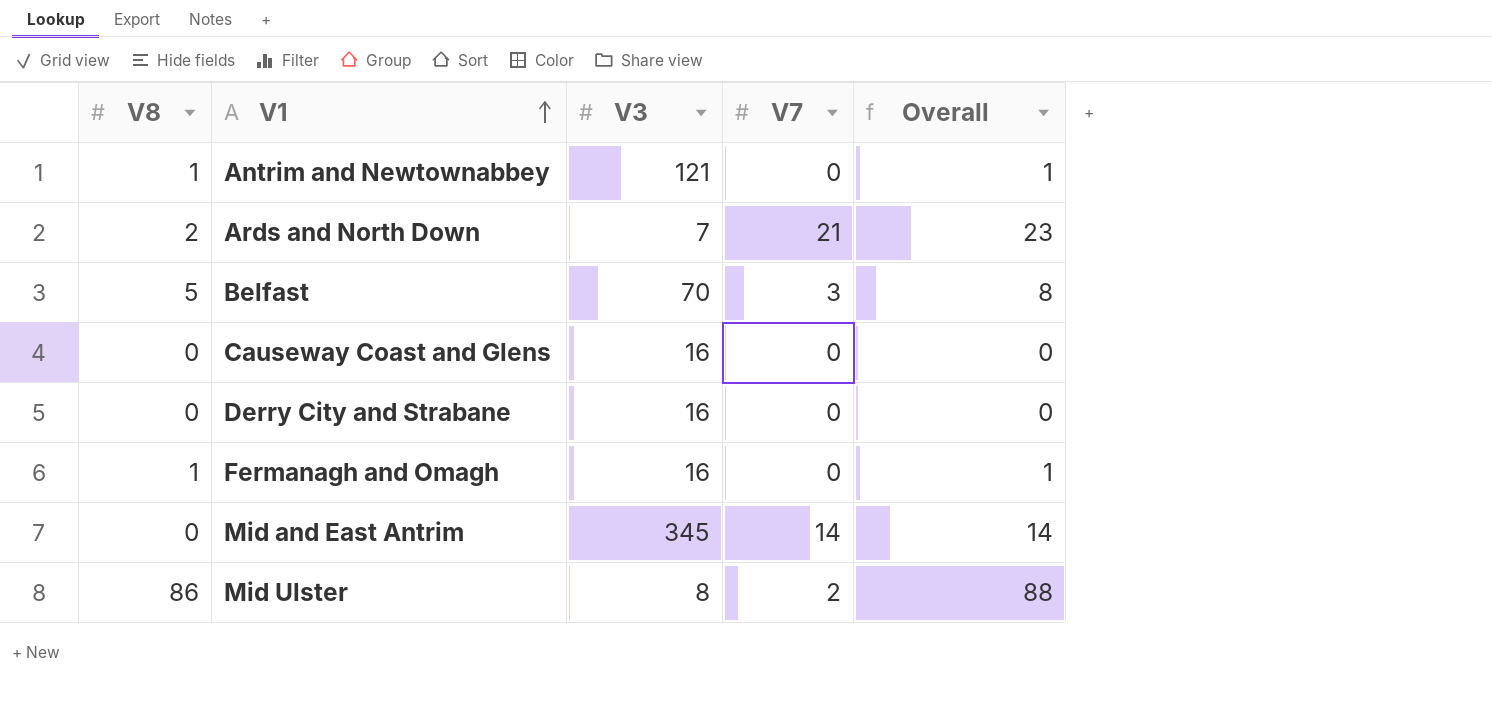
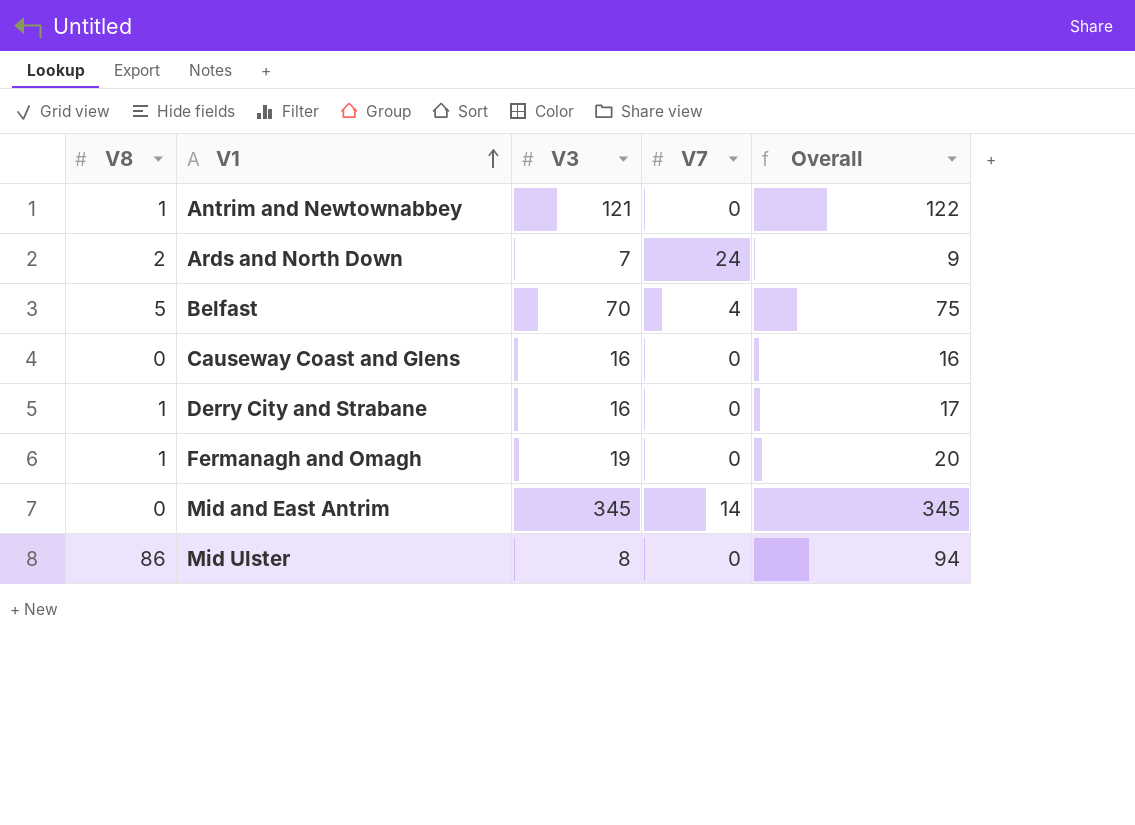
column Overall | formula: [V8] + [V7] -> [V8] + [V3]
Ards and North Down | V7: 21 -> 24
Belfast | V7: 3 -> 4
Derry City and Strabane | V8: 0 -> 1
Fermanagh and Omagh | V3: 16 -> 19
Mid Ulster | V7: 2 -> 0

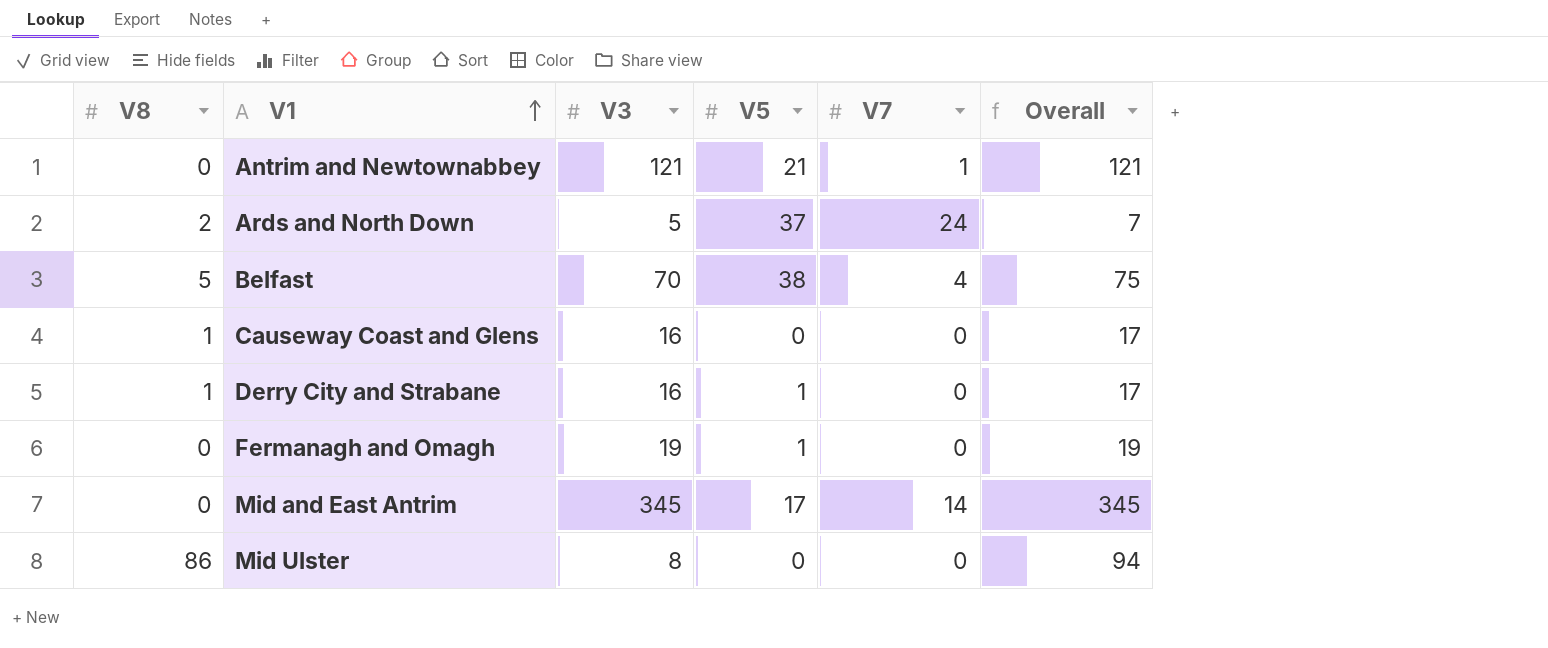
column V5 | position: none -> 4
Antrim and Newtownabbey | V8: 1 -> 0
Antrim and Newtownabbey | V7: 0 -> 1
Antrim and Newtownabbey | Overall: 122 -> 121
Ards and North Down | V3: 7 -> 5
Ards and North Down | Overall: 9 -> 7
Causeway Coast and Glens | V8: 0 -> 1
Causeway Coast and Glens | Overall: 16 -> 17
Fermanagh and Omagh | V8: 1 -> 0
Fermanagh and Omagh | Overall: 20 -> 19

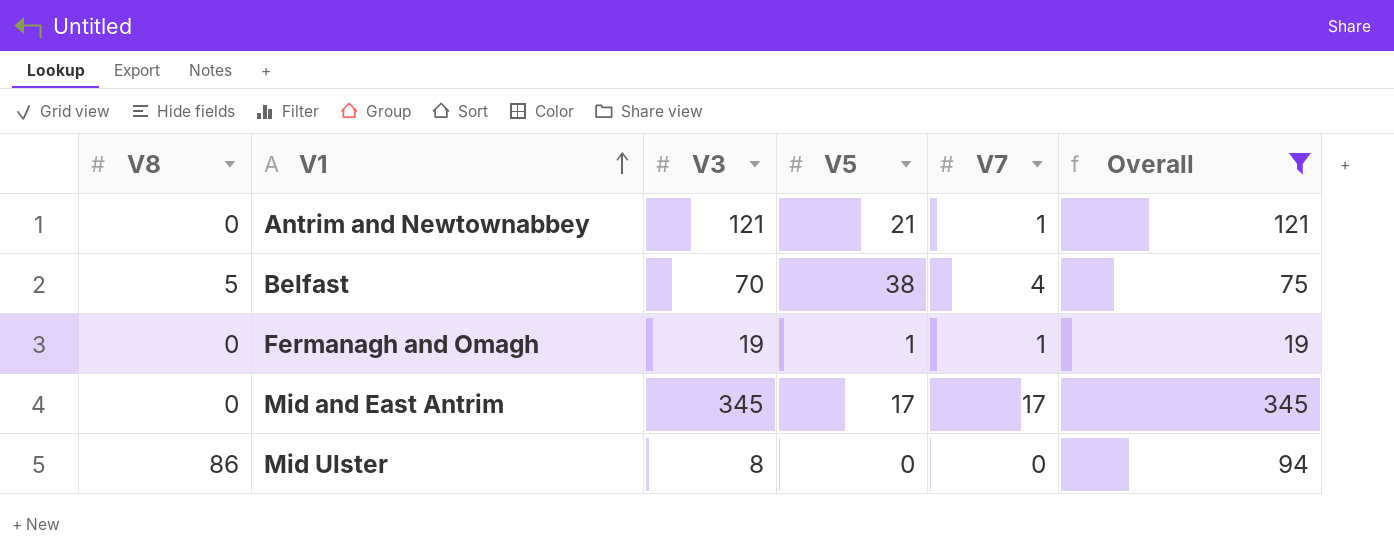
filter: none -> Overall >= 19
Fermanagh and Omagh | V7: 0 -> 1
Mid and East Antrim | V7: 14 -> 17

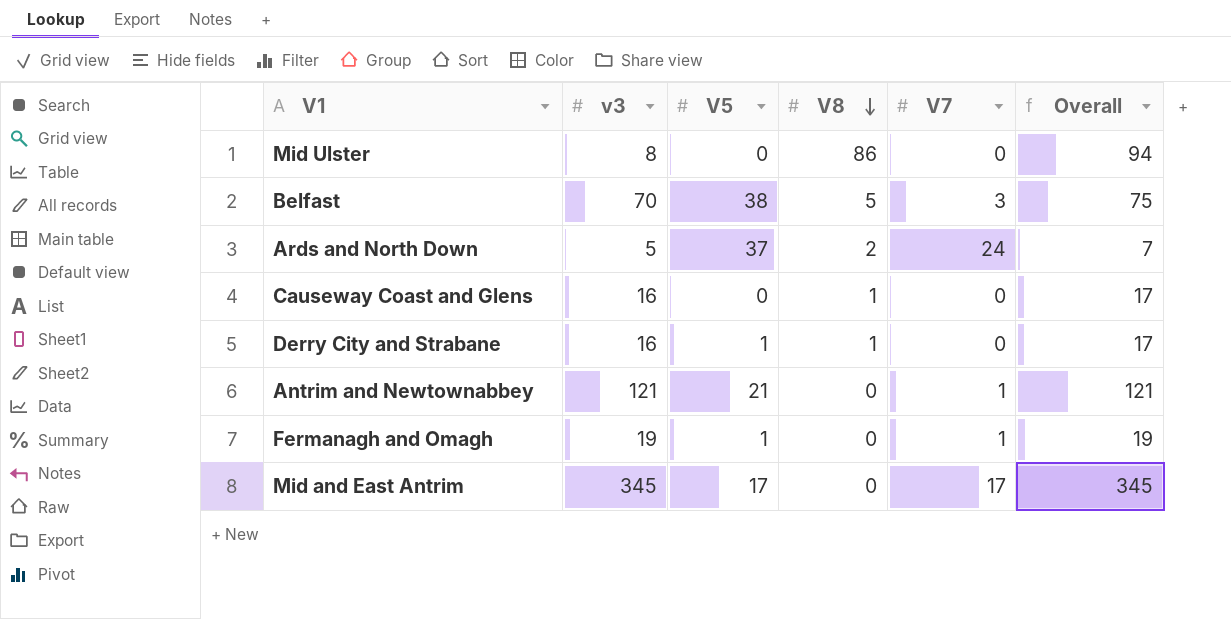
filter: Overall >= 19 -> none
row order: V1 ascending -> V8 descending
column name: V3 -> v3
column V8 | position: 1 -> 4
Belfast | V7: 4 -> 3

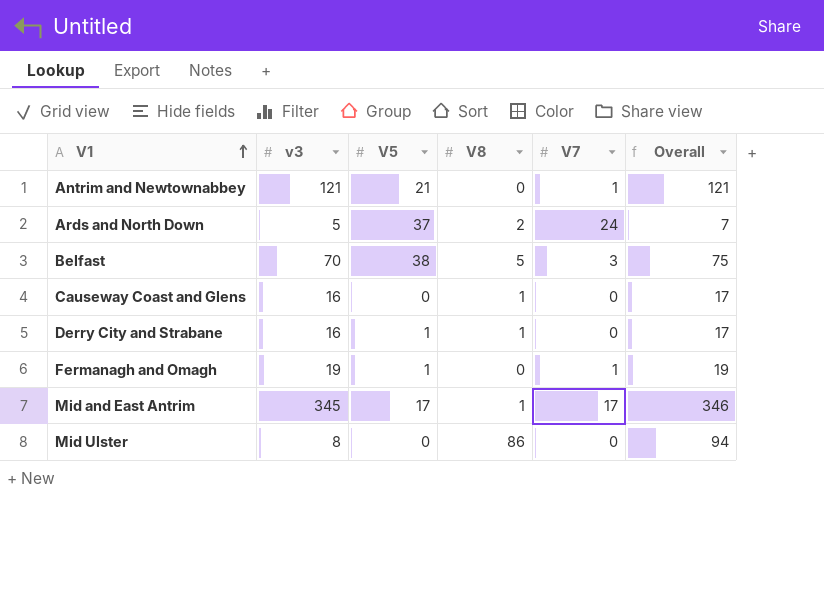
row order: V8 descending -> V1 ascending
Mid and East Antrim | V8: 0 -> 1
Mid and East Antrim | Overall: 345 -> 346

